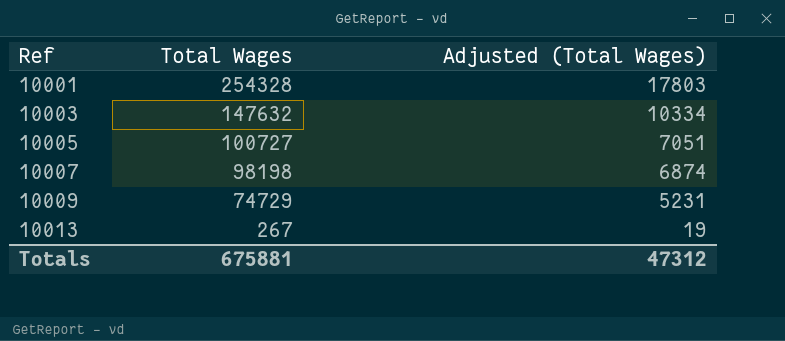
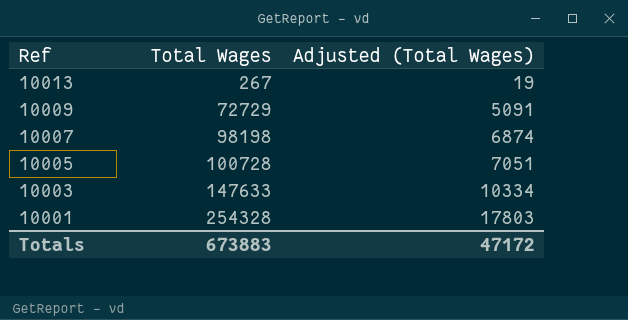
row order: Ref ascending -> Ref descending
10009 | Total Wages: 74729 -> 72729
10009 | Adjusted (Total Wages): 5231 -> 5091
10005 | Total Wages: 100727 -> 100728
10003 | Total Wages: 147632 -> 147633
Totals | Total Wages: 675881 -> 673883
Totals | Adjusted (Total Wages): 47312 -> 47172

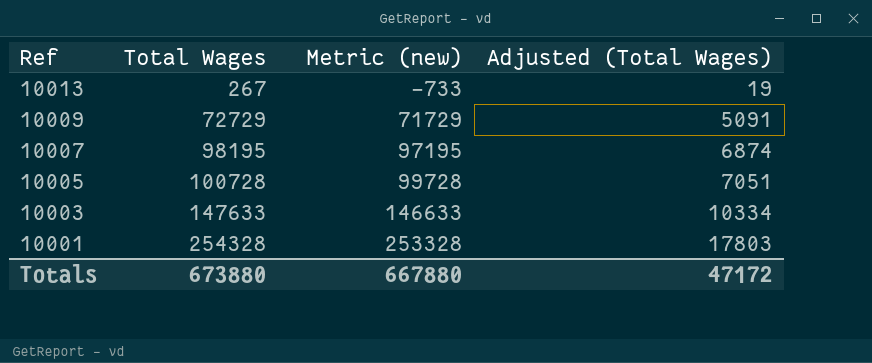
column Metric (new) | formula: none -> [Total Wages] - 1000
10007 | Total Wages: 98198 -> 98195
Totals | Total Wages: 673883 -> 673880

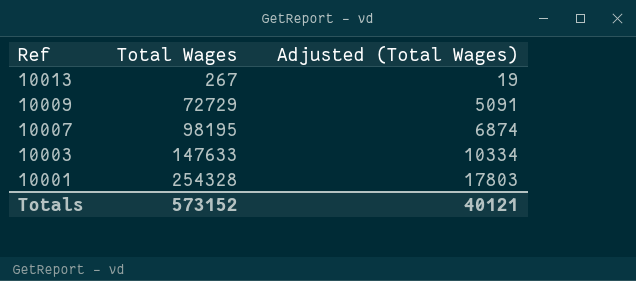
column Metric (new) | formula: [Total Wages] - 1000 -> none
row 10005: 100728 | 99728 | 7051 -> none
Totals | Total Wages: 673880 -> 573152
Totals | Adjusted (Total Wages): 47172 -> 40121

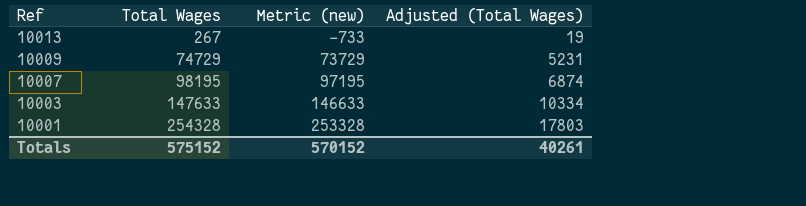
column Metric (new) | formula: none -> [Total Wages] - 1000
10009 | Total Wages: 72729 -> 74729
10009 | Adjusted (Total Wages): 5091 -> 5231
Totals | Total Wages: 573152 -> 575152
Totals | Adjusted (Total Wages): 40121 -> 40261

